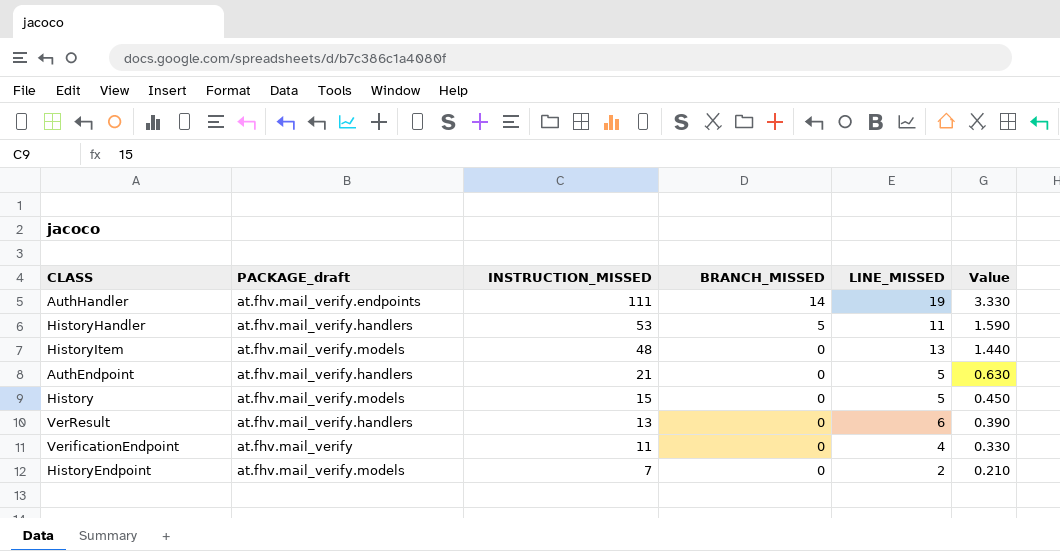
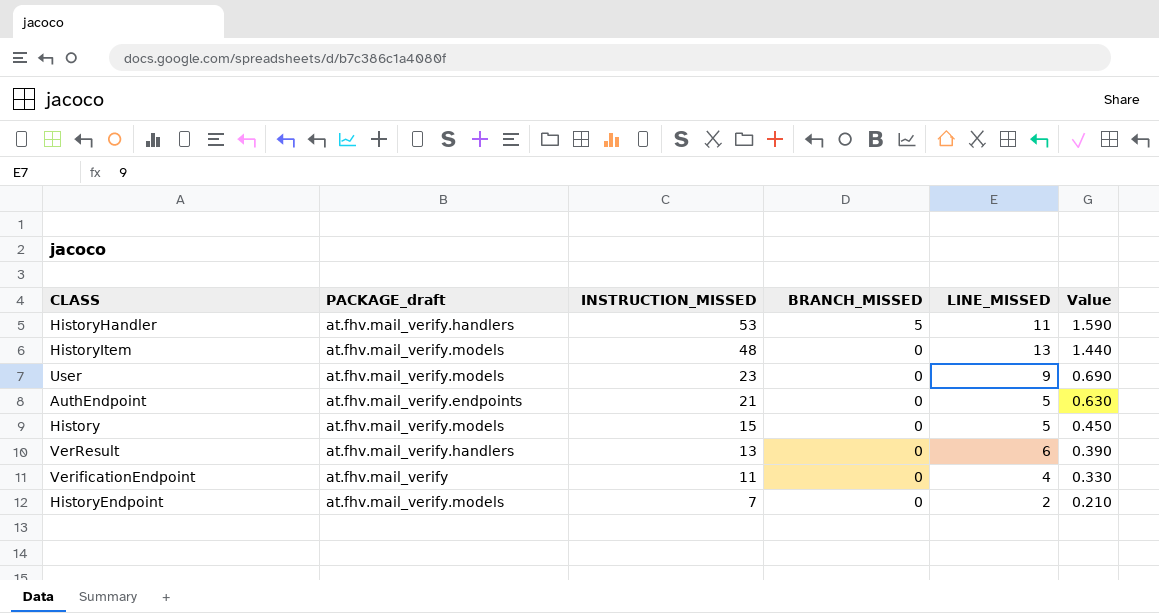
row AuthHandler: at.fhv.mail_verify.endpoints | 111 | 14 | 19 | 3.330 -> none
row User: none -> at.fhv.mail_verify.models | 23 | 0 | 9 | 0.690
AuthEndpoint | PACKAGE_draft: at.fhv.mail_verify.handlers -> at.fhv.mail_verify.endpoints

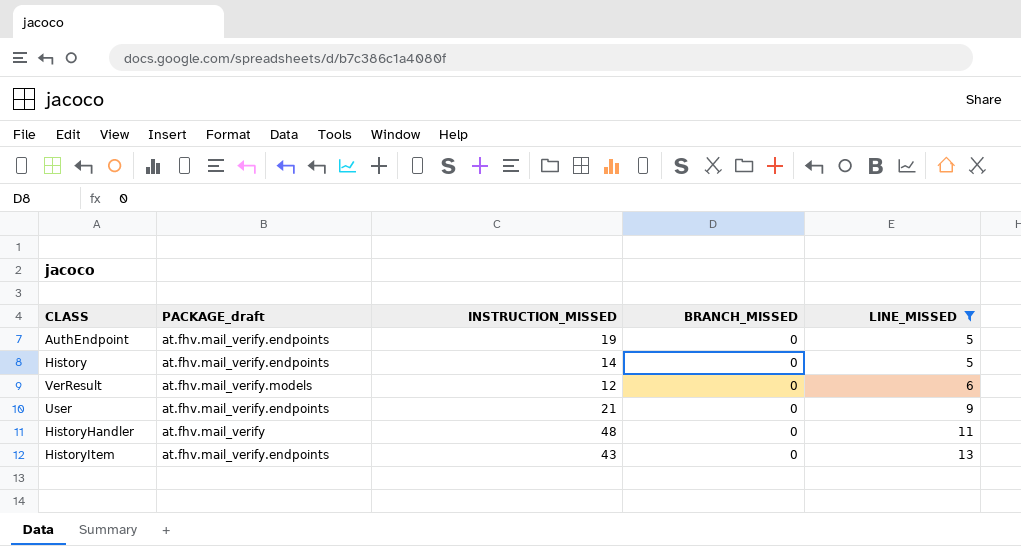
filter: none -> LINE_MISSED >= 5
row order: INSTRUCTION_MISSED descending -> LINE_MISSED ascending
column Value | formula: [INSTRUCTION_MISSED] * 0.03 -> none
AuthEndpoint | INSTRUCTION_MISSED: 21 -> 19
History | PACKAGE_draft: at.fhv.mail_verify.models -> at.fhv.mail_verify.endpoints
History | INSTRUCTION_MISSED: 15 -> 14
VerResult | PACKAGE_draft: at.fhv.mail_verify.handlers -> at.fhv.mail_verify.models
VerResult | INSTRUCTION_MISSED: 13 -> 12
User | PACKAGE_draft: at.fhv.mail_verify.models -> at.fhv.mail_verify.endpoints
User | INSTRUCTION_MISSED: 23 -> 21
HistoryHandler | PACKAGE_draft: at.fhv.mail_verify.handlers -> at.fhv.mail_verify
HistoryHandler | INSTRUCTION_MISSED: 53 -> 48
HistoryHandler | BRANCH_MISSED: 5 -> 0
HistoryItem | PACKAGE_draft: at.fhv.mail_verify.models -> at.fhv.mail_verify.endpoints
HistoryItem | INSTRUCTION_MISSED: 48 -> 43

